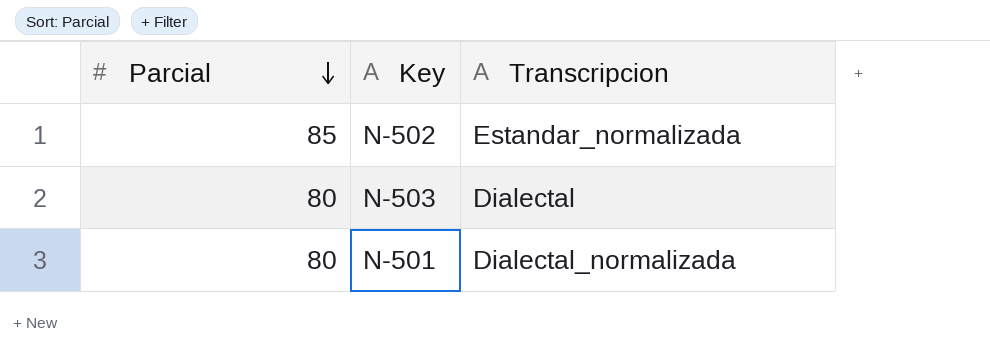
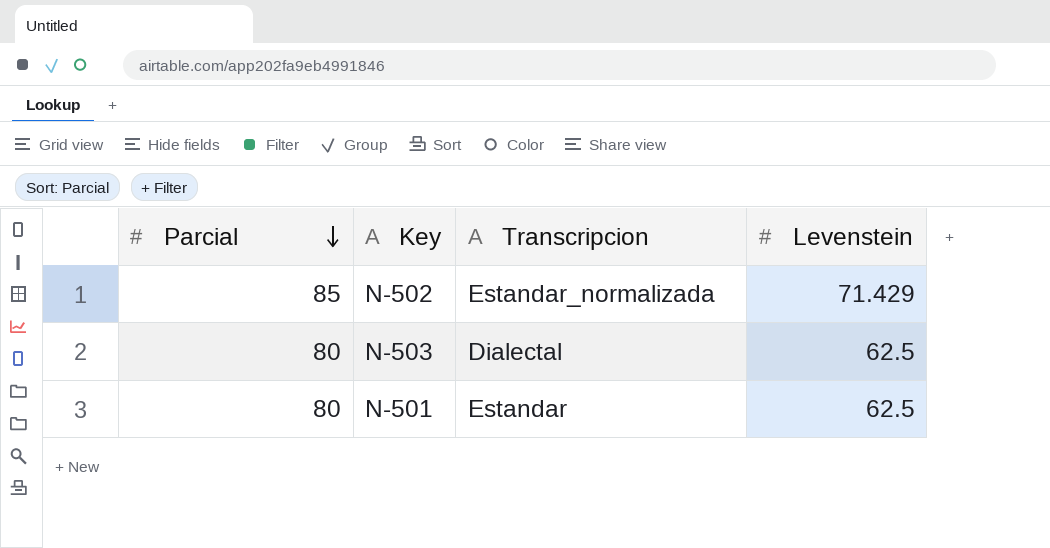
column Levenstein | position: none -> 4
N-501 | Transcripcion: Dialectal_normalizada -> Estandar

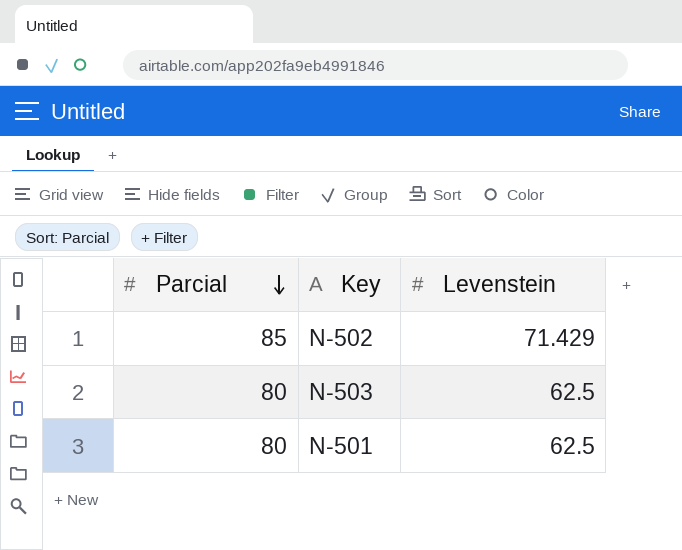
column Transcripcion | position: 3 -> none

